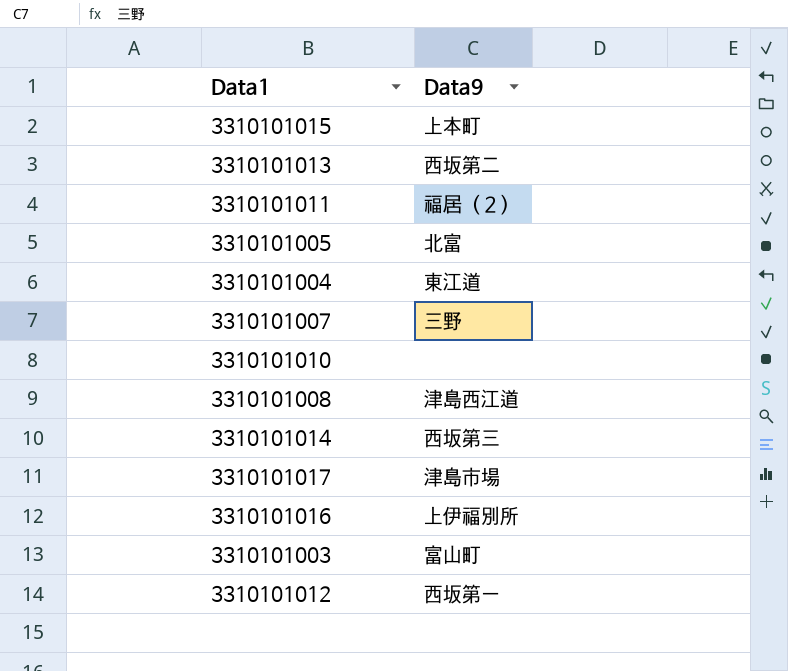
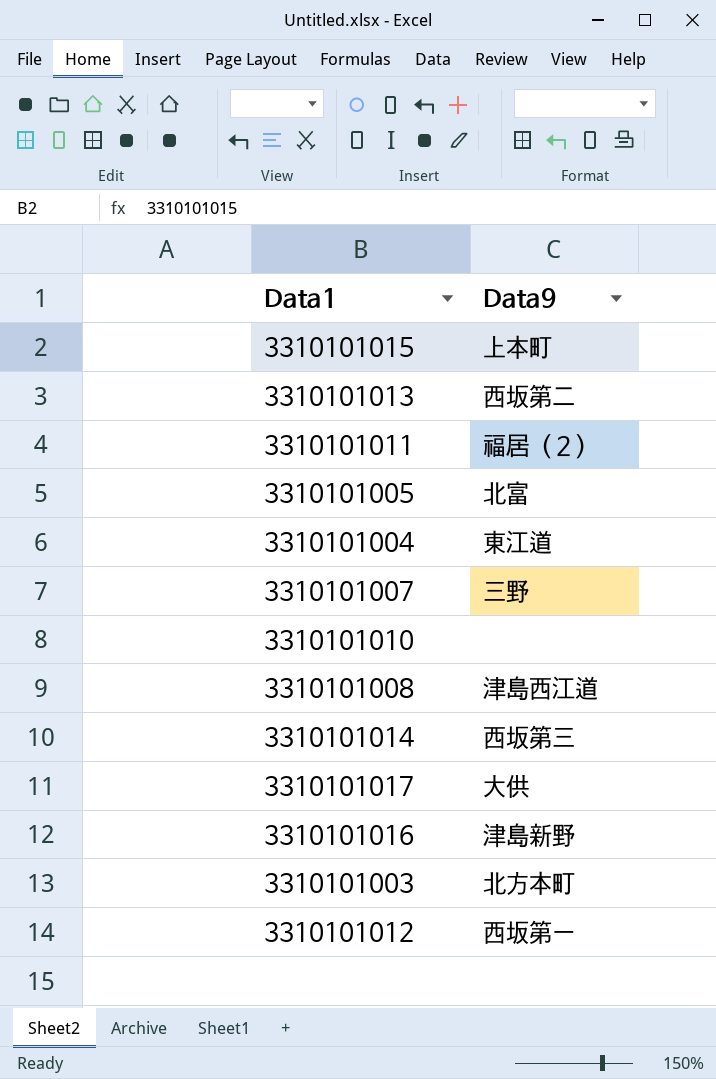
3310101017 | Data9: 津島市場 -> 大供
3310101016 | Data9: 上伊福別所 -> 津島新野
3310101003 | Data9: 富山町 -> 北方本町

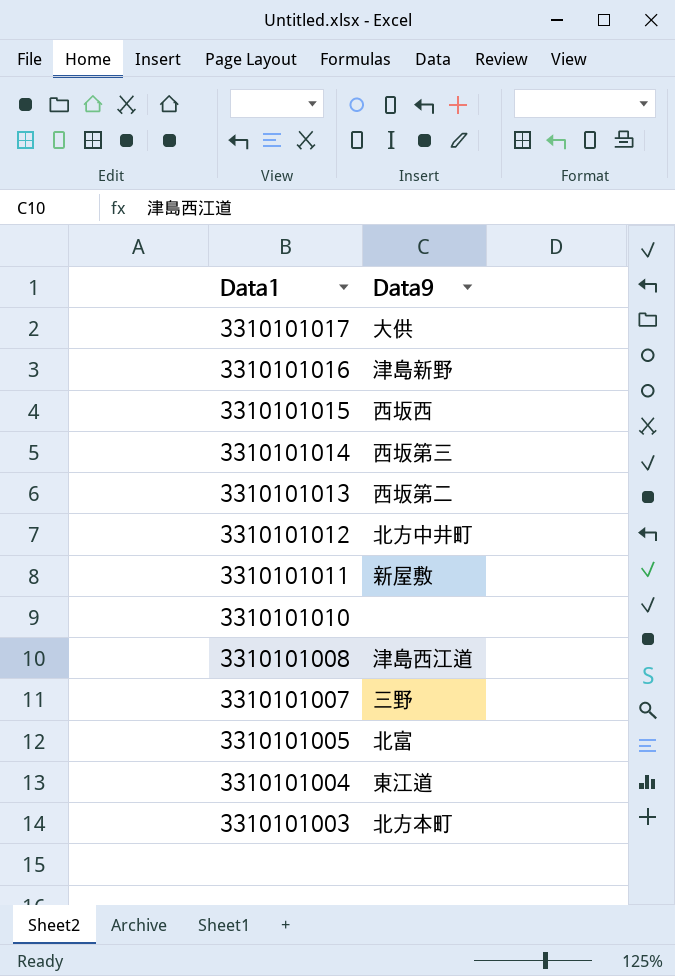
row order: none -> Data1 descending
3310101015 | Data9: 上本町 -> 西坂西
3310101012 | Data9: 西坂第一 -> 北方中井町
3310101011 | Data9: 福居（２） -> 新屋敷

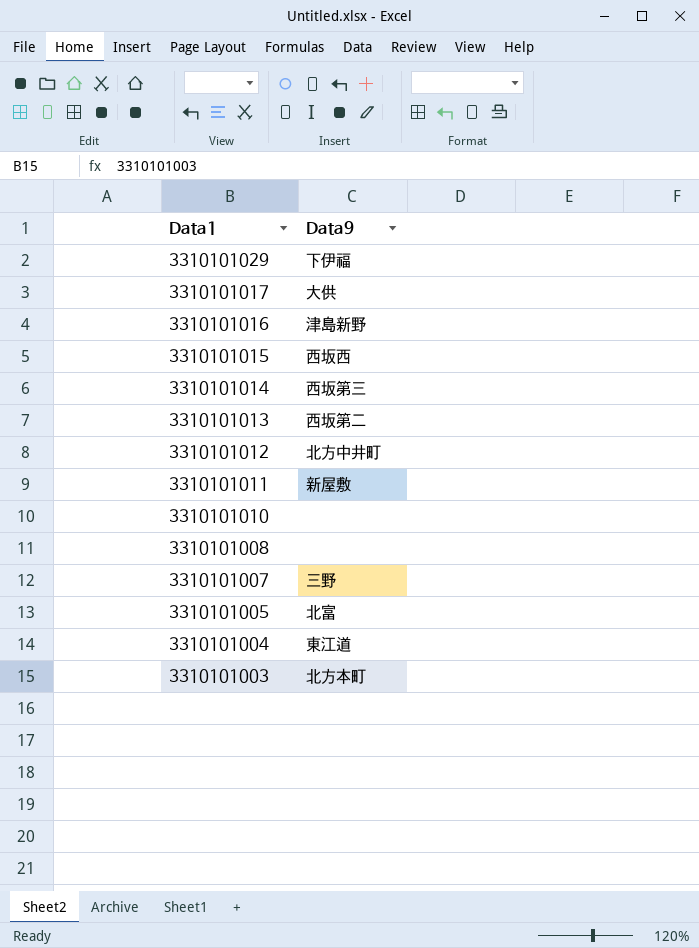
row 3310101029: none -> 下伊福
3310101008 | Data9: 津島西江道 -> none

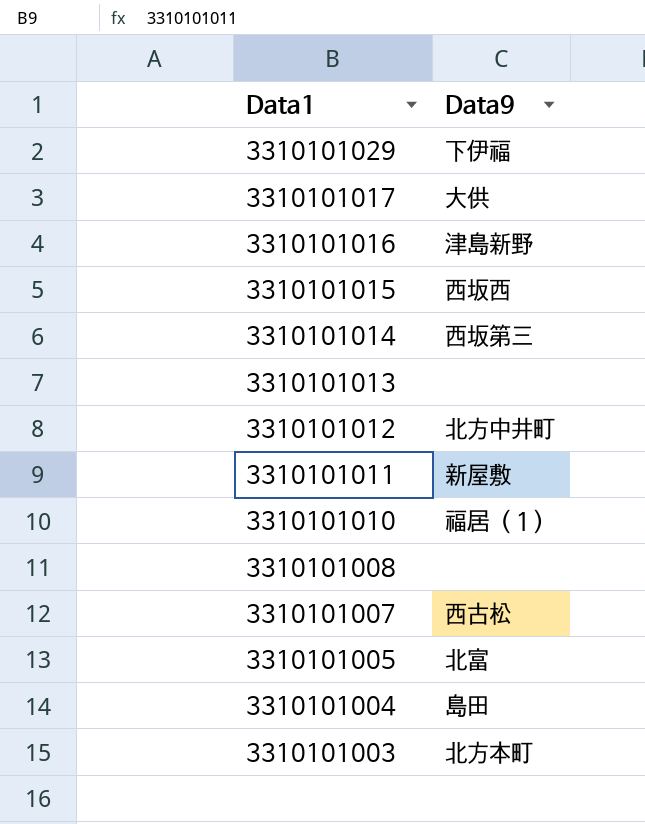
3310101013 | Data9: 西坂第二 -> none
3310101010 | Data9: none -> 福居（１）
3310101007 | Data9: 三野 -> 西古松
3310101004 | Data9: 東江道 -> 島田

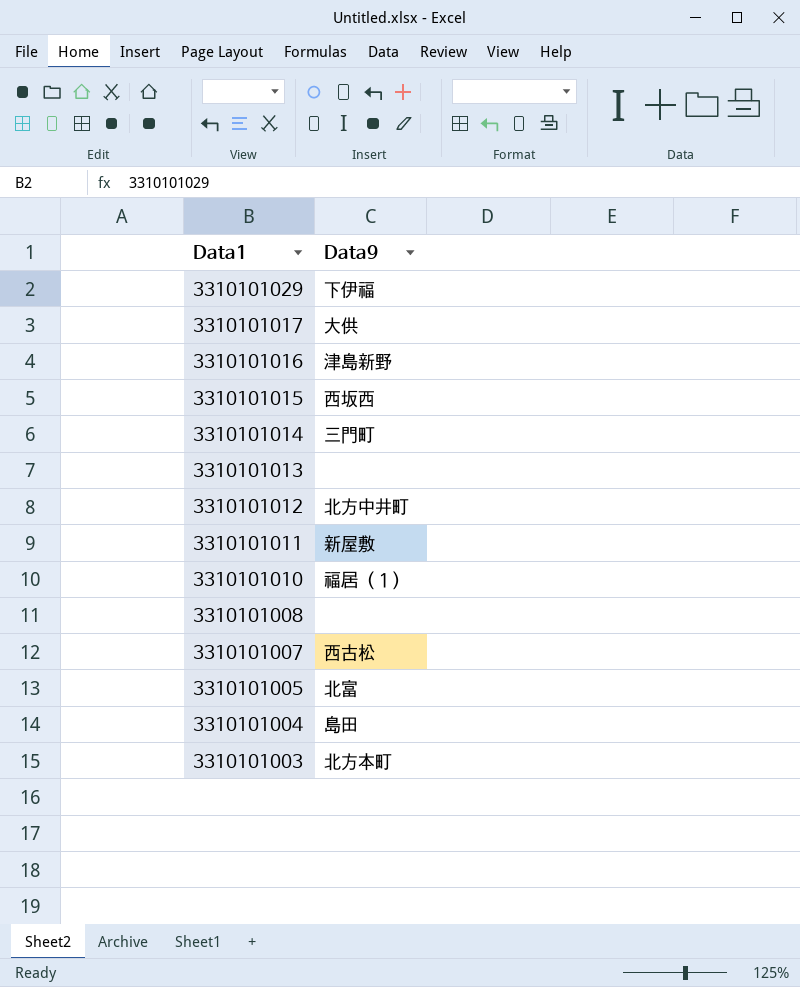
3310101014 | Data9: 西坂第三 -> 三門町

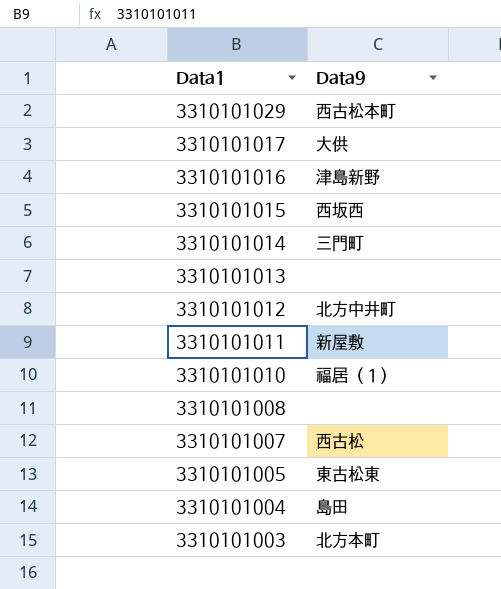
3310101029 | Data9: 下伊福 -> 西古松本町
3310101005 | Data9: 北富 -> 東古松東

